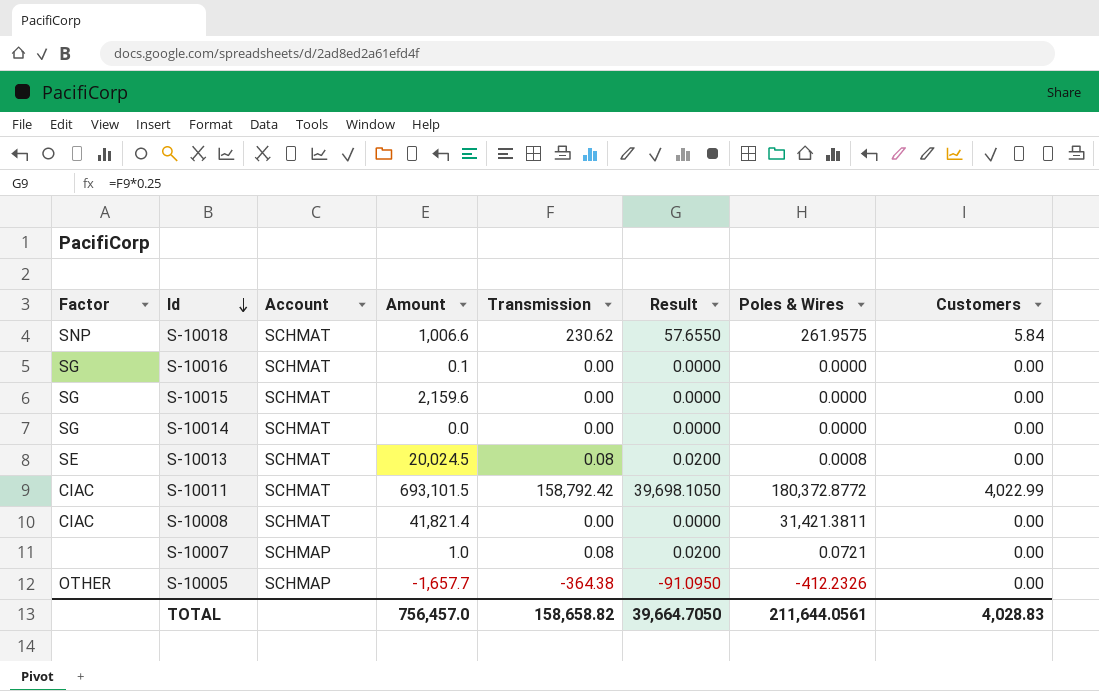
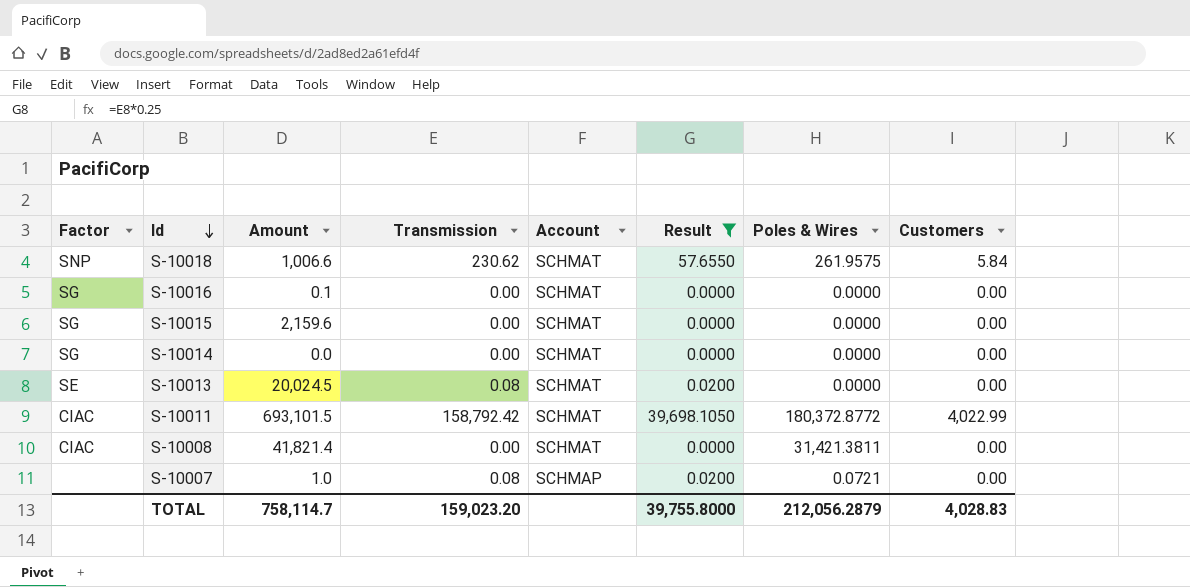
filter: none -> Result != -91.0950
column Account | position: 3 -> 5
S-10013 | Poles & Wires: 0.0008 -> 0.0000
TOTAL | Amount: 756,457.0 -> 758,114.7
TOTAL | Transmission: 158,658.82 -> 159,023.20
TOTAL | Result: 39,664.7050 -> 39,755.8000
TOTAL | Poles & Wires: 211,644.0561 -> 212,056.2879

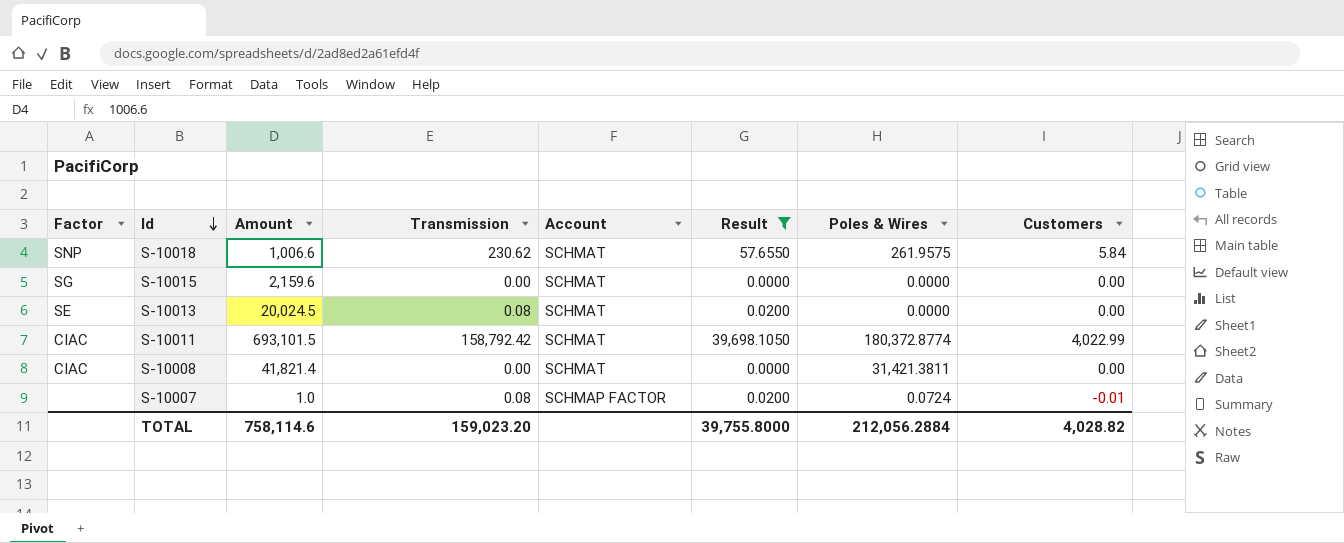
row S-10016: SG | 0.1 | 0.00 | SCHMAT | 0.0000 | 0.0000 | 0.00 -> none
row S-10014: SG | 0.0 | 0.00 | SCHMAT | 0.0000 | 0.0000 | 0.00 -> none
S-10011 | Poles & Wires: 180,372.8772 -> 180,372.8774
S-10007 | Account: SCHMAP -> SCHMAP FACTOR
S-10007 | Poles & Wires: 0.0721 -> 0.0724
S-10007 | Customers: 0.00 -> -0.01
TOTAL | Amount: 758,114.7 -> 758,114.6
TOTAL | Poles & Wires: 212,056.2879 -> 212,056.2884
TOTAL | Customers: 4,028.83 -> 4,028.82

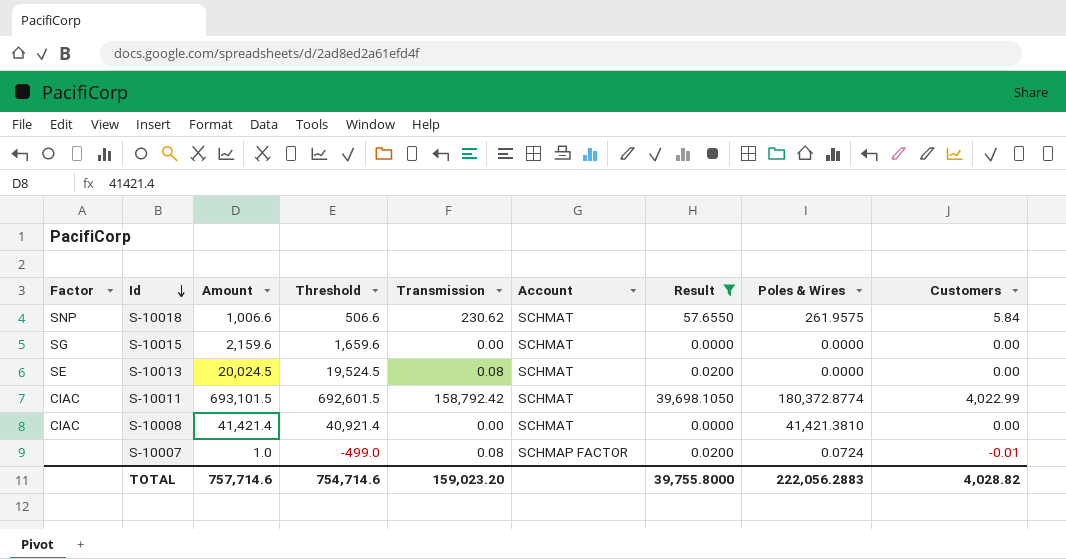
column Threshold | formula: none -> [Amount] - 500
S-10008 | Amount: 41,821.4 -> 41,421.4
S-10008 | Poles & Wires: 31,421.3811 -> 41,421.3810
TOTAL | Amount: 758,114.6 -> 757,714.6
TOTAL | Poles & Wires: 212,056.2884 -> 222,056.2883

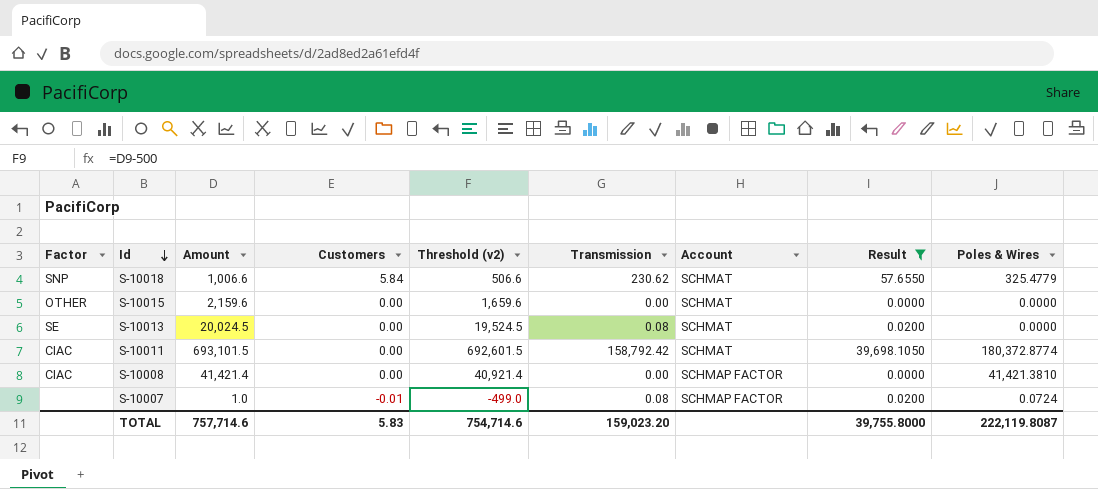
column Customers | position: 9 -> 4
column name: Threshold -> Threshold (v2)
S-10018 | Poles & Wires: 261.9575 -> 325.4779
S-10015 | Factor: SG -> OTHER
S-10011 | Customers: 4,022.99 -> 0.00
S-10008 | Account: SCHMAT -> SCHMAP FACTOR
TOTAL | Customers: 4,028.82 -> 5.83
TOTAL | Poles & Wires: 222,056.2883 -> 222,119.8087

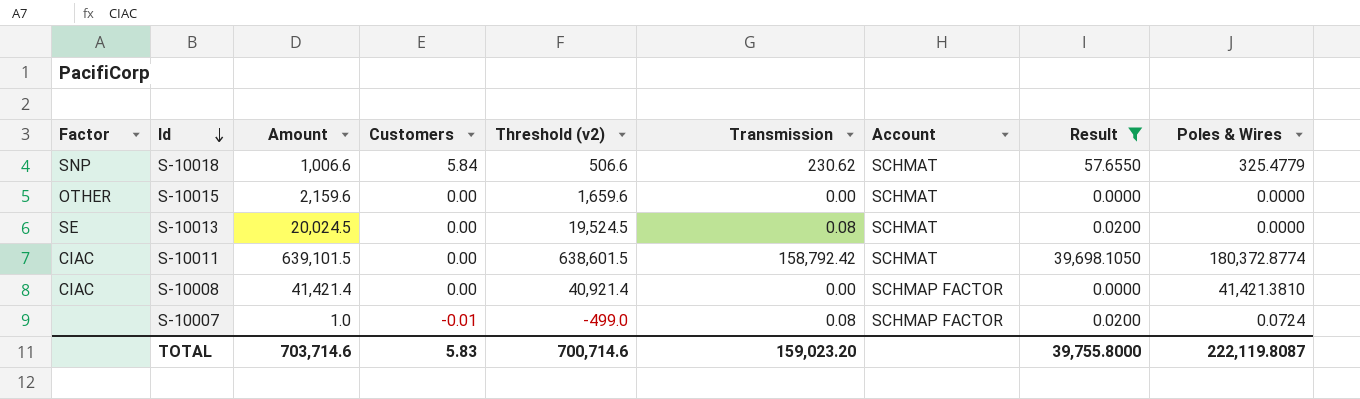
S-10011 | Amount: 693,101.5 -> 639,101.5
S-10011 | Threshold (v2): 692,601.5 -> 638,601.5
TOTAL | Amount: 757,714.6 -> 703,714.6
TOTAL | Threshold (v2): 754,714.6 -> 700,714.6

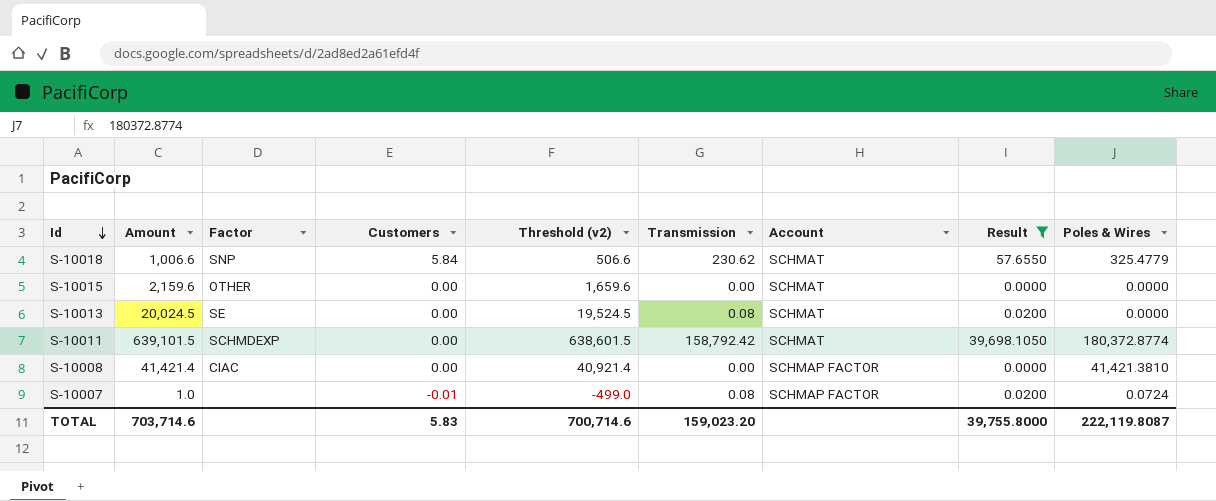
column Factor | position: 1 -> 3
S-10011 | Factor: CIAC -> SCHMDEXP

